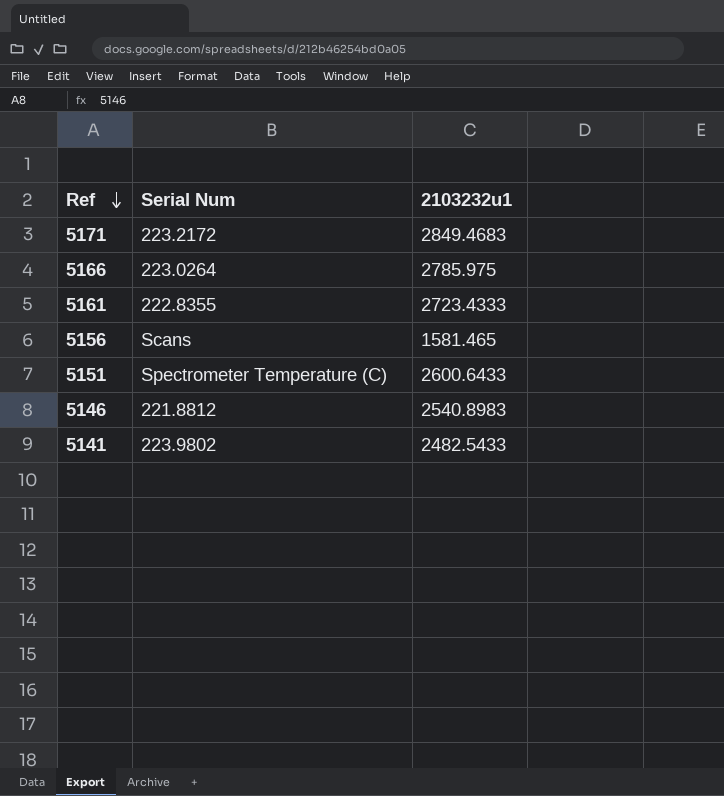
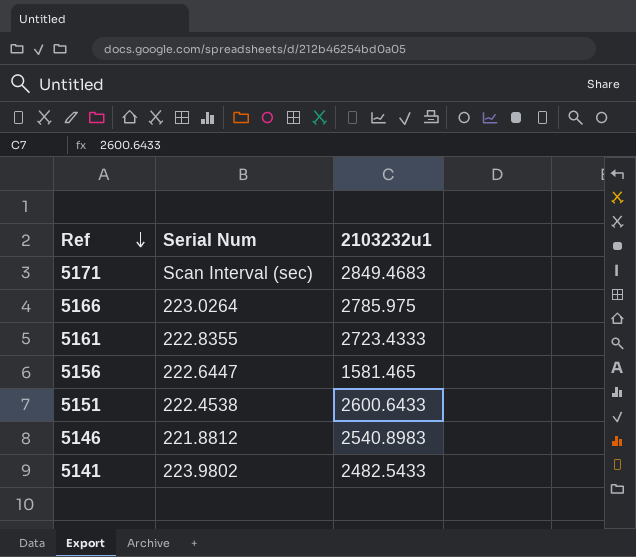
5171 | Serial Num: 223.2172 -> Scan Interval (sec)
5156 | Serial Num: Scans -> 222.6447
5151 | Serial Num: Spectrometer Temperature (C) -> 222.4538

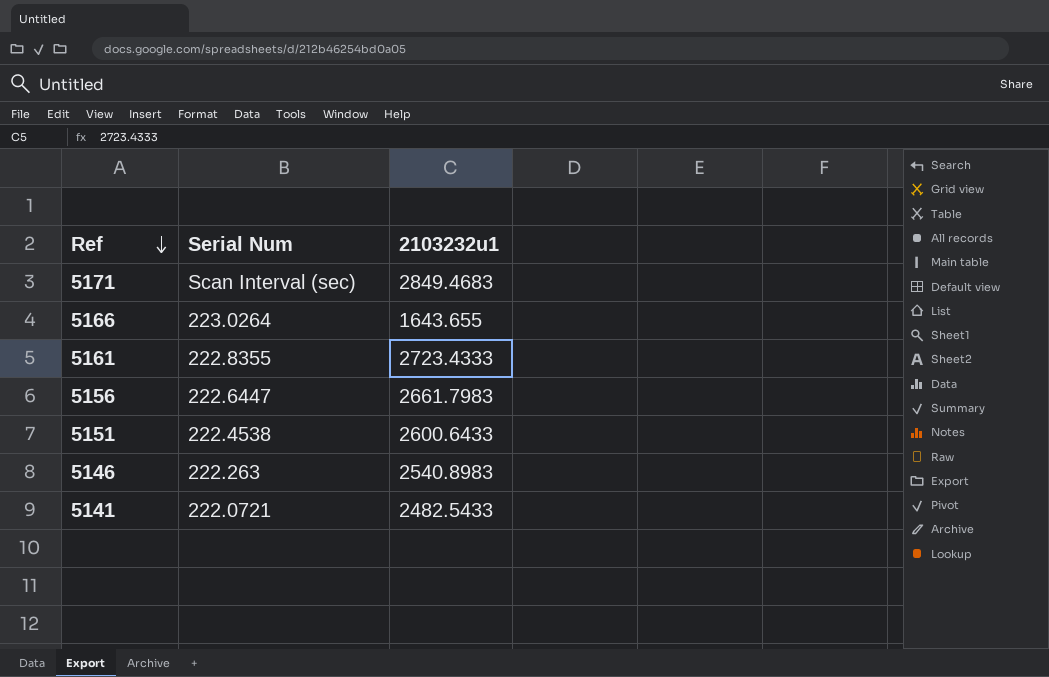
5166 | 2103232u1: 2785.975 -> 1643.655
5156 | 2103232u1: 1581.465 -> 2661.7983
5146 | Serial Num: 221.8812 -> 222.263
5141 | Serial Num: 223.9802 -> 222.0721

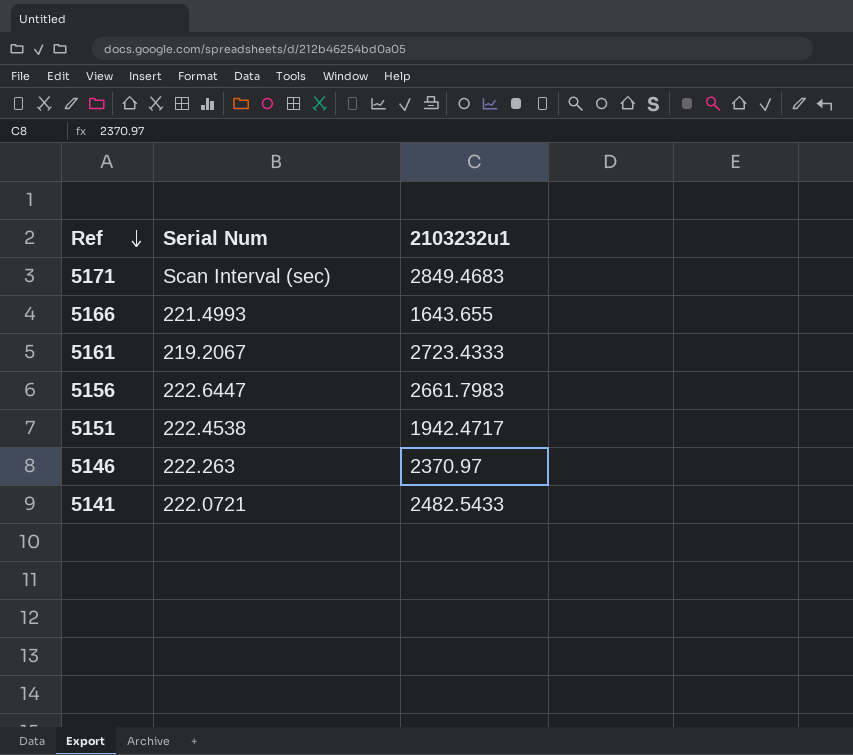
5166 | Serial Num: 223.0264 -> 221.4993
5161 | Serial Num: 222.8355 -> 219.2067
5151 | 2103232u1: 2600.6433 -> 1942.4717
5146 | 2103232u1: 2540.8983 -> 2370.97

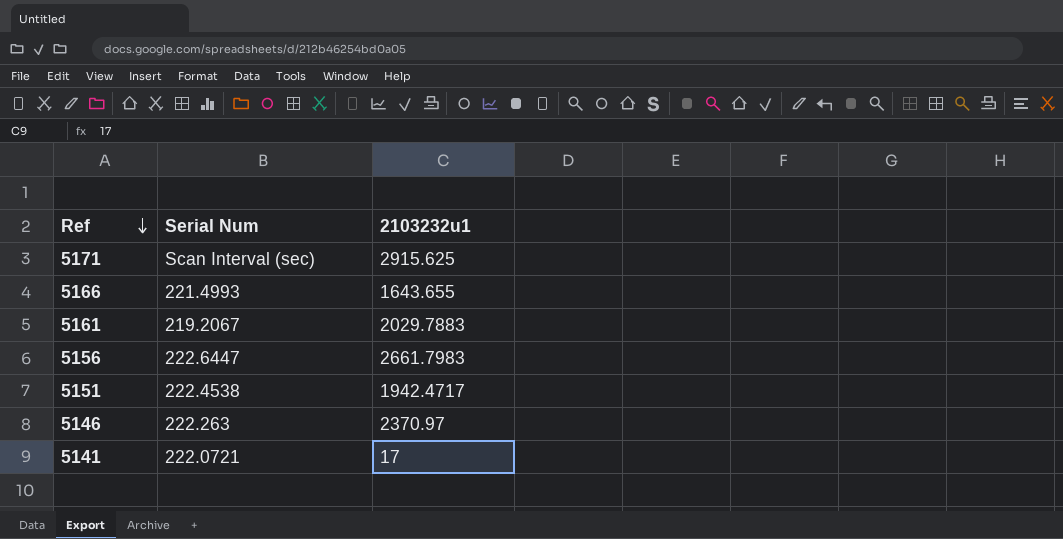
5171 | 2103232u1: 2849.4683 -> 2915.625
5161 | 2103232u1: 2723.4333 -> 2029.7883
5141 | 2103232u1: 2482.5433 -> 17

